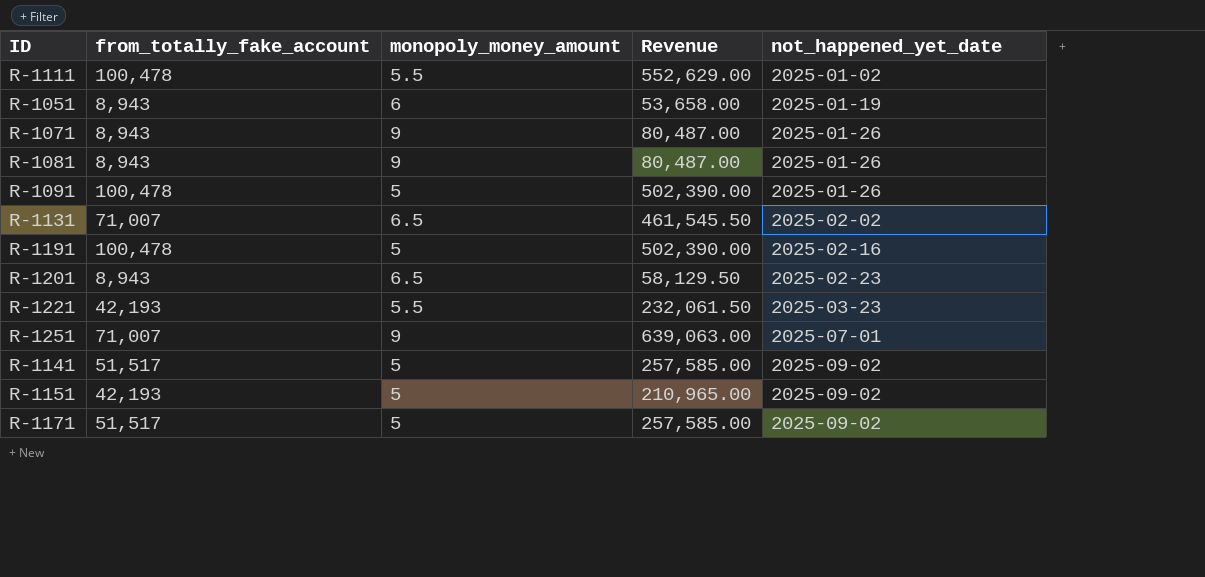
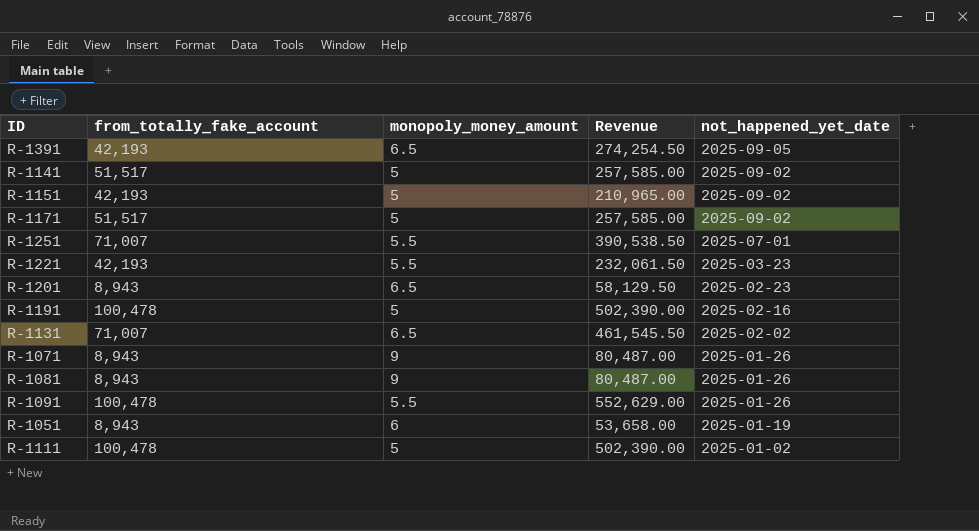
row order: not_happened_yet_date ascending -> not_happened_yet_date descending
row R-1391: none -> 42,193 | 6.5 | 274,254.50 | 2025-09-05
R-1251 | monopoly_money_amount: 9 -> 5.5
R-1251 | Revenue: 639,063.00 -> 390,538.50
R-1091 | monopoly_money_amount: 5 -> 5.5
R-1091 | Revenue: 502,390.00 -> 552,629.00
R-1111 | monopoly_money_amount: 5.5 -> 5
R-1111 | Revenue: 552,629.00 -> 502,390.00

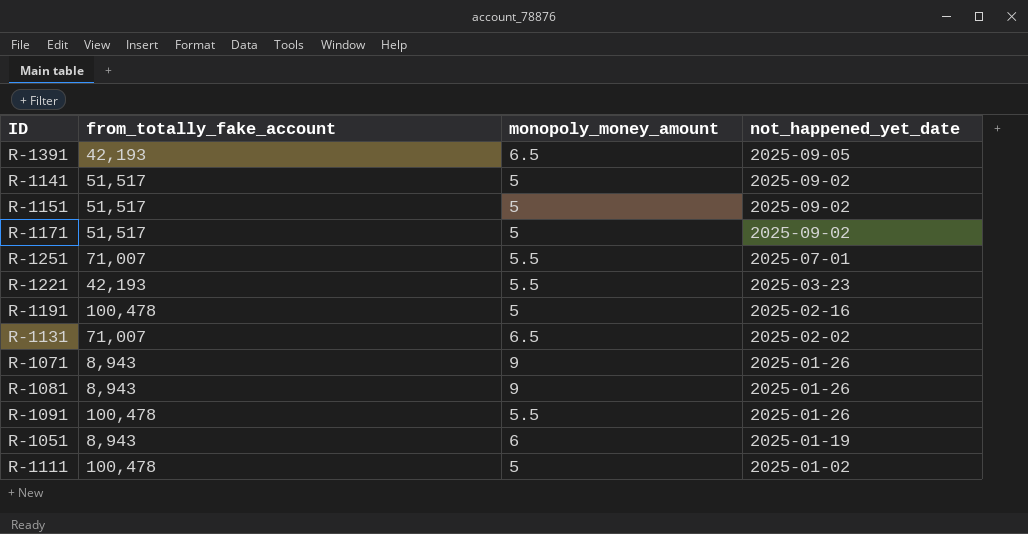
column Revenue | formula: [from_totally_fake_account] * [monopoly_money_amount] -> none
row R-1201: 8,943 | 6.5 | 58,129.50 | 2025-02-23 -> none
R-1151 | from_totally_fake_account: 42,193 -> 51,517

